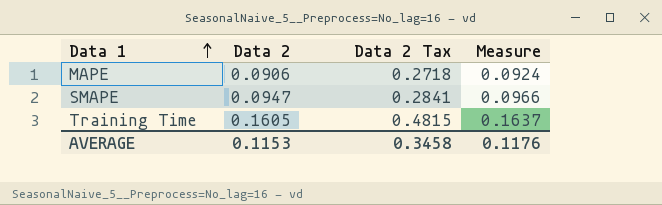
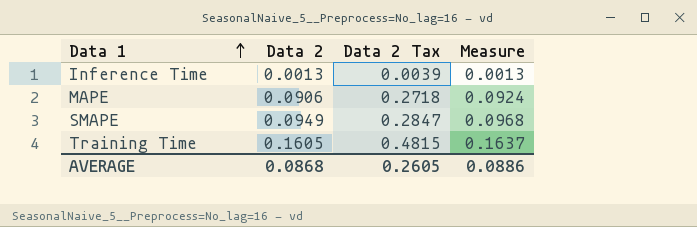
row Inference Time: none -> 0.0013 | 0.0039 | 0.0013
SMAPE | Data 2: 0.0947 -> 0.0949
SMAPE | Data 2 Tax: 0.2841 -> 0.2847
SMAPE | Measure: 0.0966 -> 0.0968
AVERAGE | Data 2: 0.1153 -> 0.0868
AVERAGE | Data 2 Tax: 0.3458 -> 0.2605
AVERAGE | Measure: 0.1176 -> 0.0886

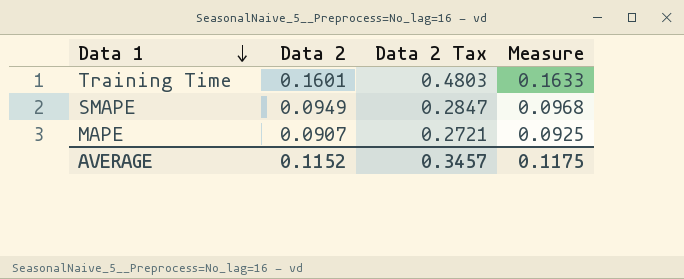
row order: Data 1 ascending -> Data 1 descending
row Inference Time: 0.0013 | 0.0039 | 0.0013 -> none
Training Time | Data 2: 0.1605 -> 0.1601
Training Time | Data 2 Tax: 0.4815 -> 0.4803
Training Time | Measure: 0.1637 -> 0.1633
MAPE | Data 2: 0.0906 -> 0.0907
MAPE | Data 2 Tax: 0.2718 -> 0.2721
MAPE | Measure: 0.0924 -> 0.0925
AVERAGE | Data 2: 0.0868 -> 0.1152
AVERAGE | Data 2 Tax: 0.2605 -> 0.3457
AVERAGE | Measure: 0.0886 -> 0.1175

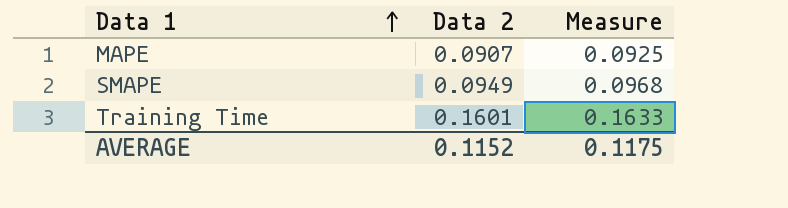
row order: Data 1 descending -> Data 1 ascending
column Data 2 Tax | formula: [Data 2] * 3 -> none

